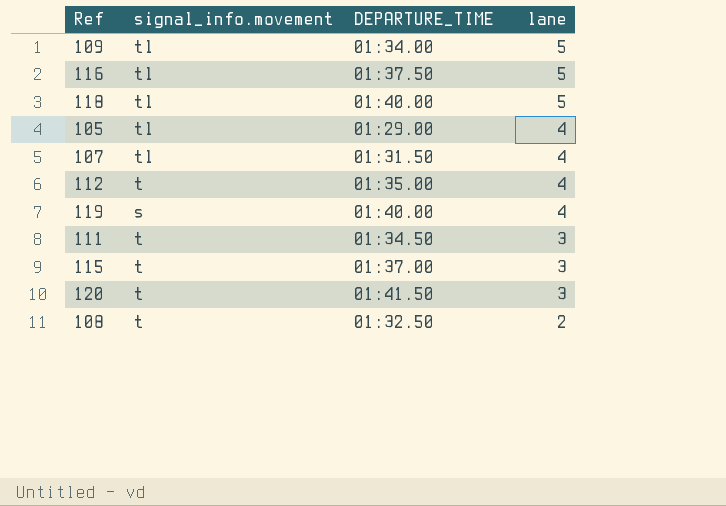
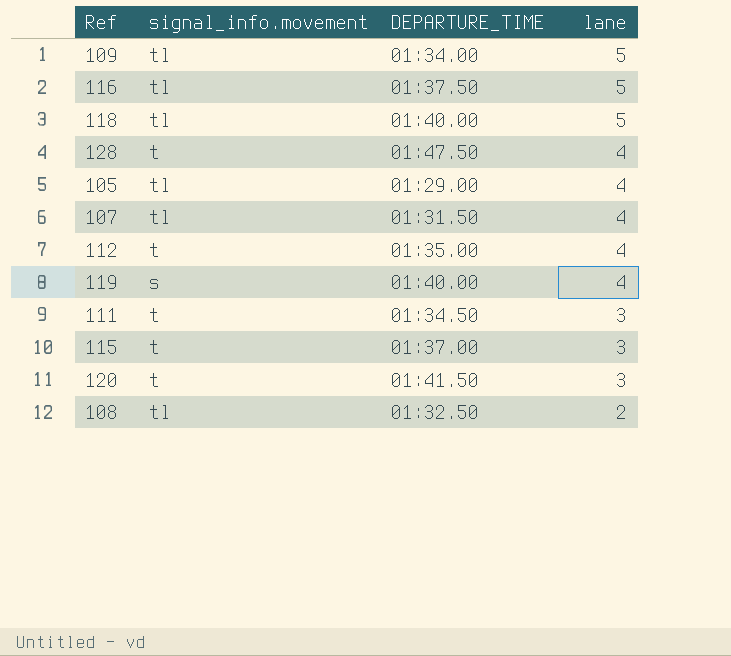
row 128: none -> t | 01:47.50 | 4
108 | signal_info.movement: t -> tl

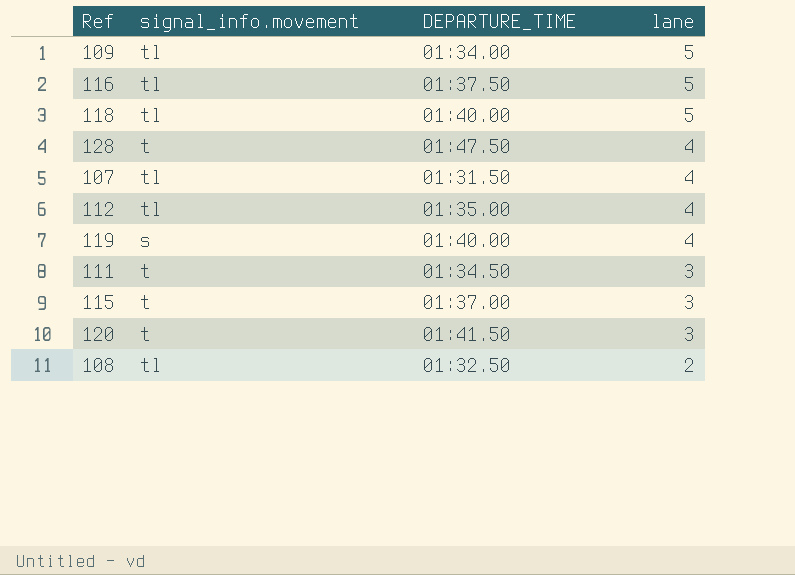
row 105: tl | 01:29.00 | 4 -> none
112 | signal_info.movement: t -> tl

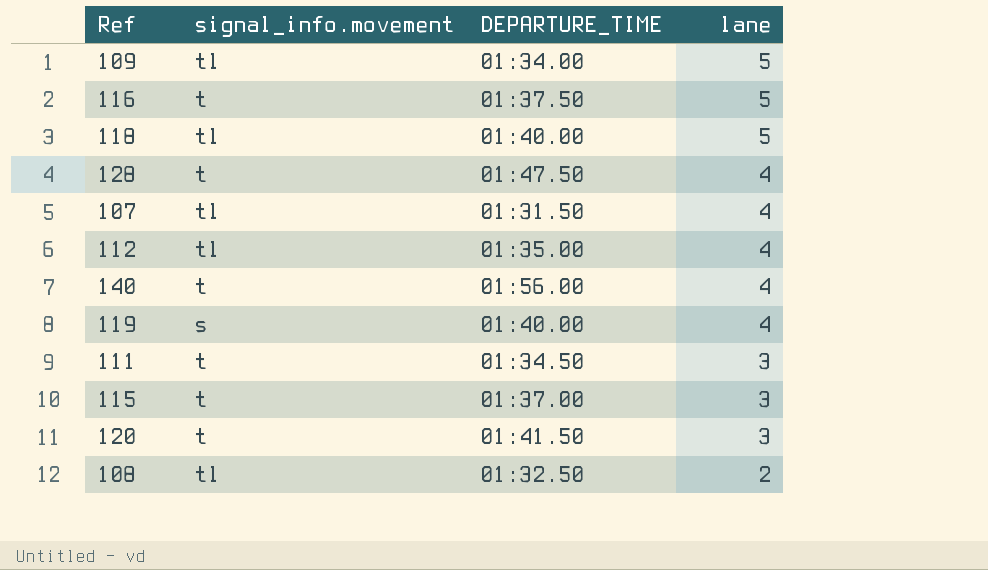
116 | signal_info.movement: tl -> t
row 140: none -> t | 01:56.00 | 4

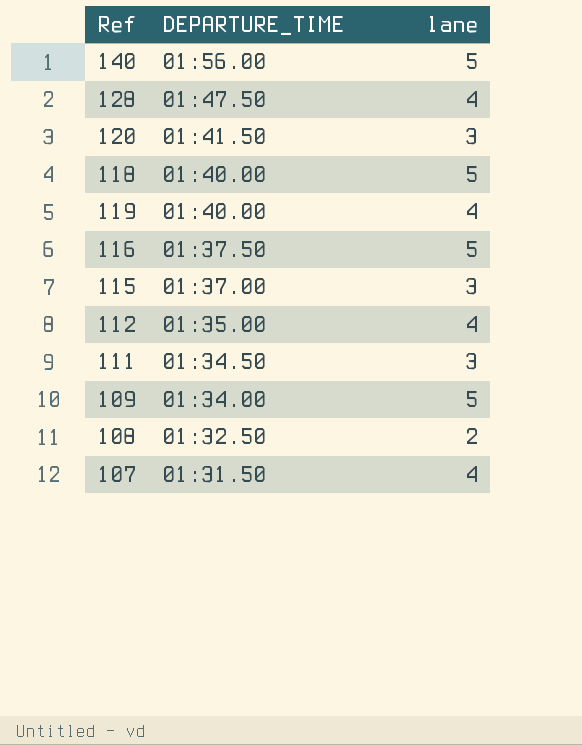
row order: lane descending -> DEPARTURE_TIME descending
column signal_info.movement | position: 2 -> none
140 | lane: 4 -> 5

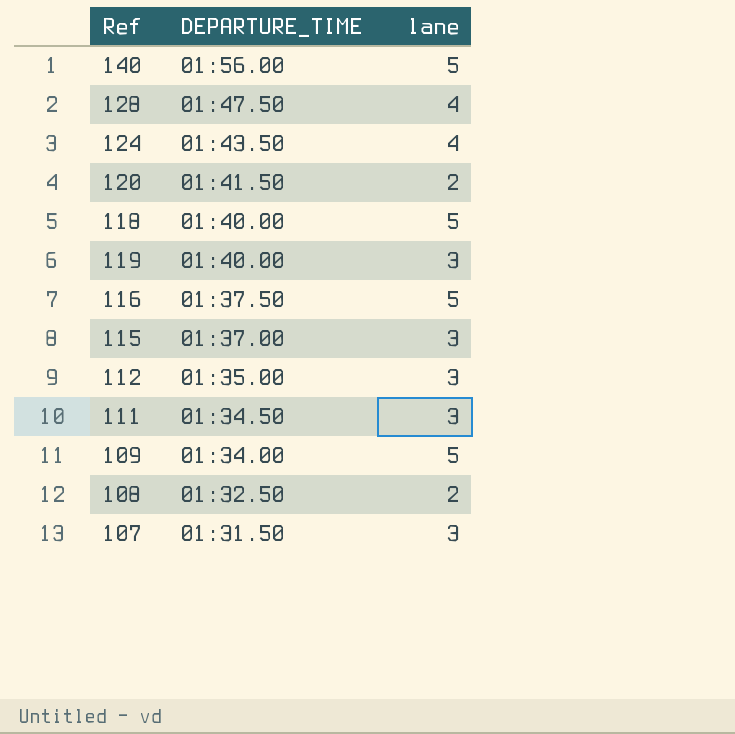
row 124: none -> 01:43.50 | 4
120 | lane: 3 -> 2
119 | lane: 4 -> 3
112 | lane: 4 -> 3
107 | lane: 4 -> 3

